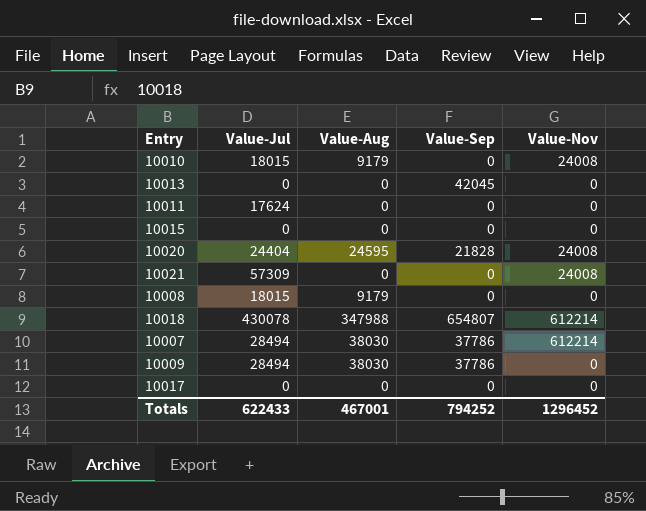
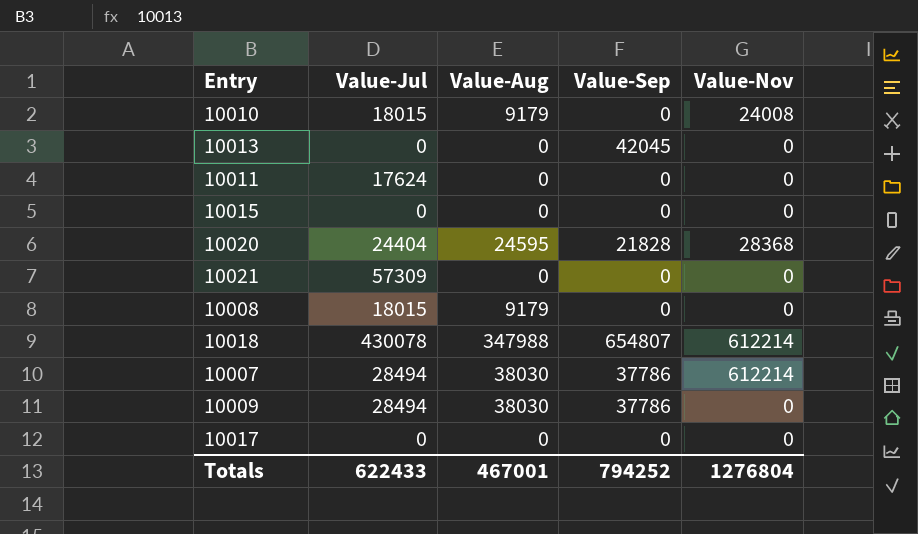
10020 | Value-Nov: 24008 -> 28368
10021 | Value-Nov: 24008 -> 0
Totals | Value-Nov: 1296452 -> 1276804

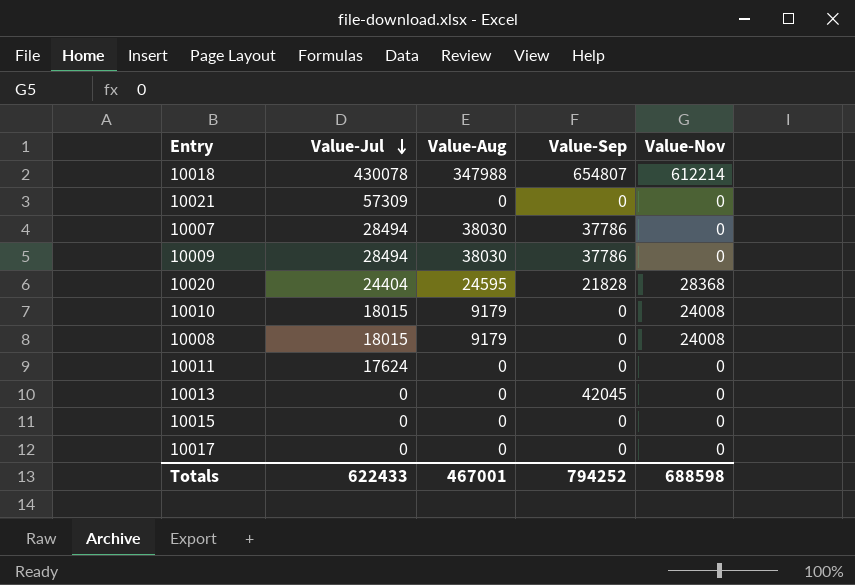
row order: none -> Value-Jul descending
10007 | Value-Nov: 612214 -> 0
10008 | Value-Nov: 0 -> 24008
Totals | Value-Nov: 1276804 -> 688598

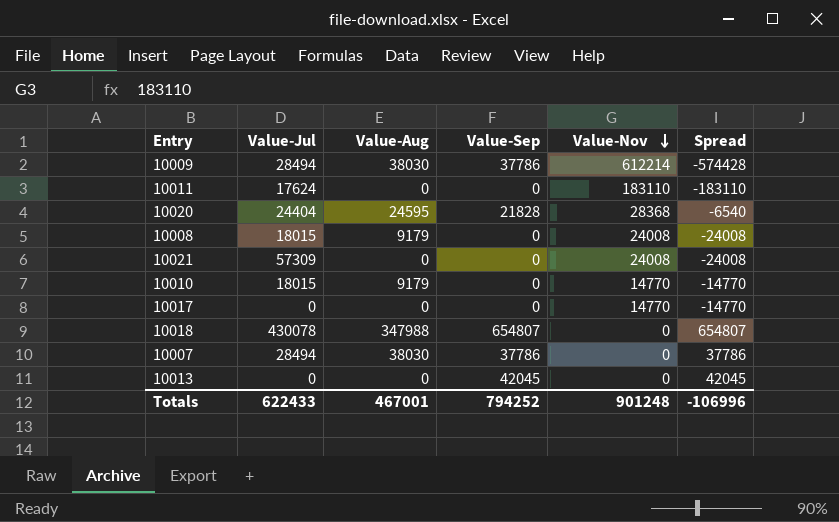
row order: Value-Jul descending -> Value-Nov descending
column Spread | formula: none -> [Value-Sep] - [Value-Nov]
row 10015: 0 | 0 | 0 | 0 -> none
10009 | Value-Nov: 0 -> 612214
10011 | Value-Nov: 0 -> 183110
10021 | Value-Nov: 0 -> 24008
10010 | Value-Nov: 24008 -> 14770
10017 | Value-Nov: 0 -> 14770
10018 | Value-Nov: 612214 -> 0
Totals | Value-Nov: 688598 -> 901248

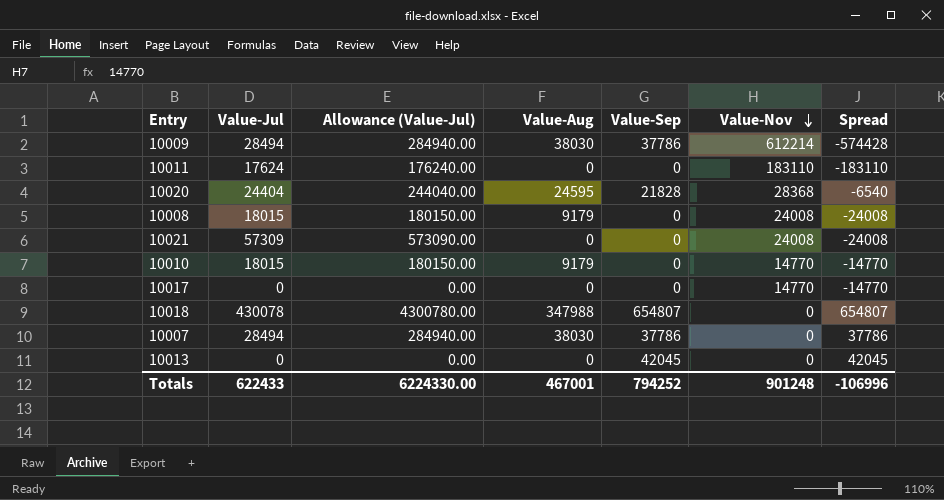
column Allowance (Value-Jul) | formula: none -> [Value-Jul] * 10

